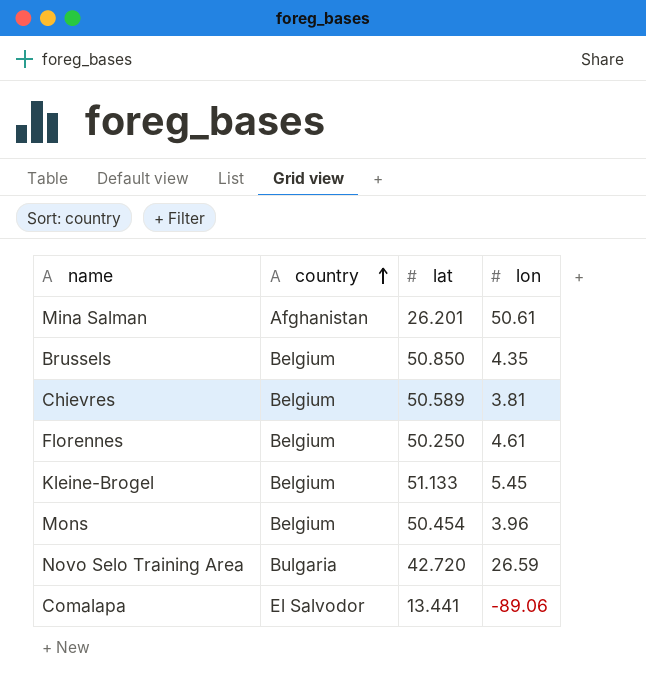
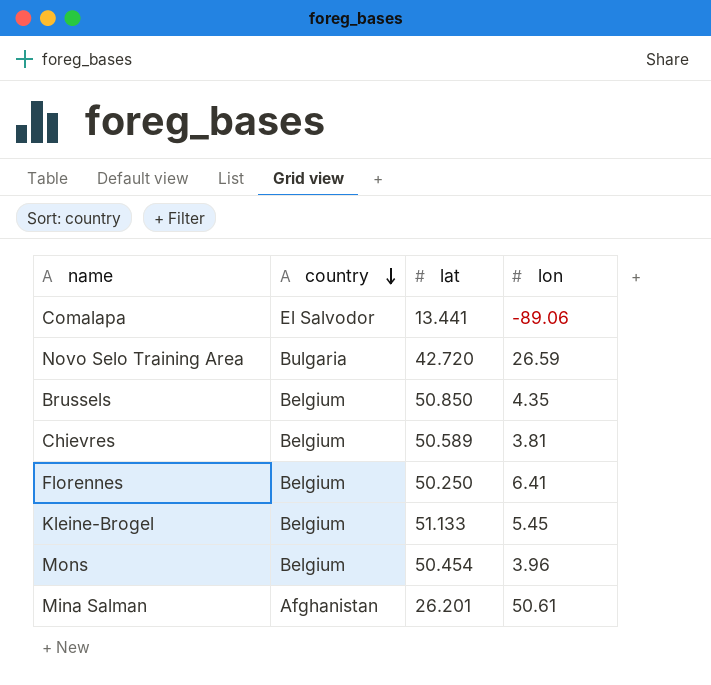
row order: country ascending -> country descending
Florennes | lon: 4.61 -> 6.41

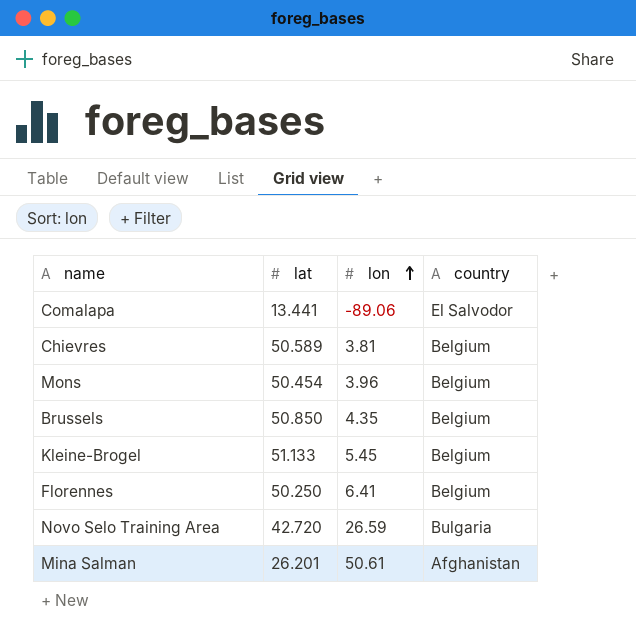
row order: country descending -> lon ascending
column country | position: 2 -> 4

